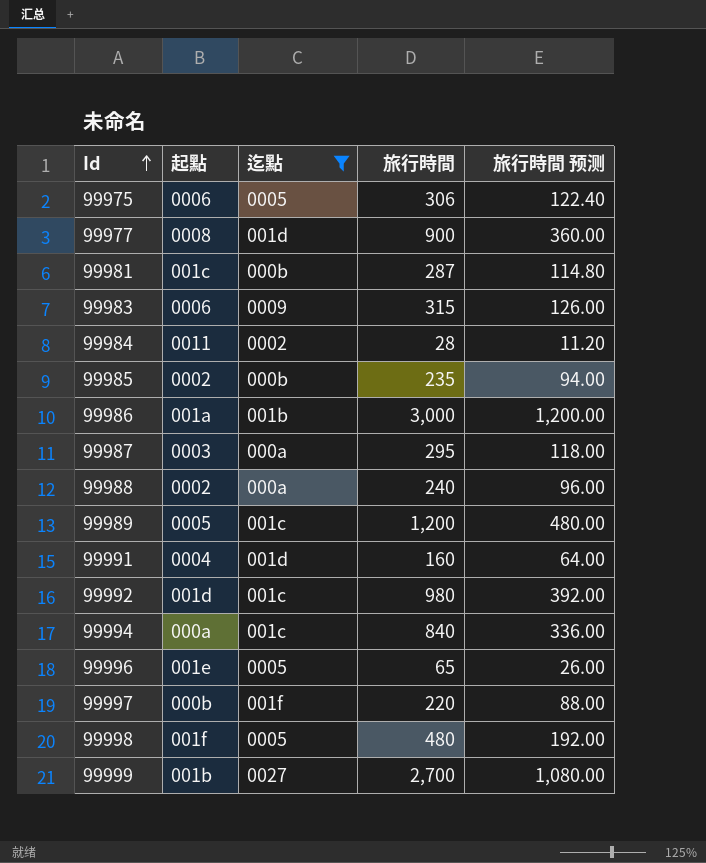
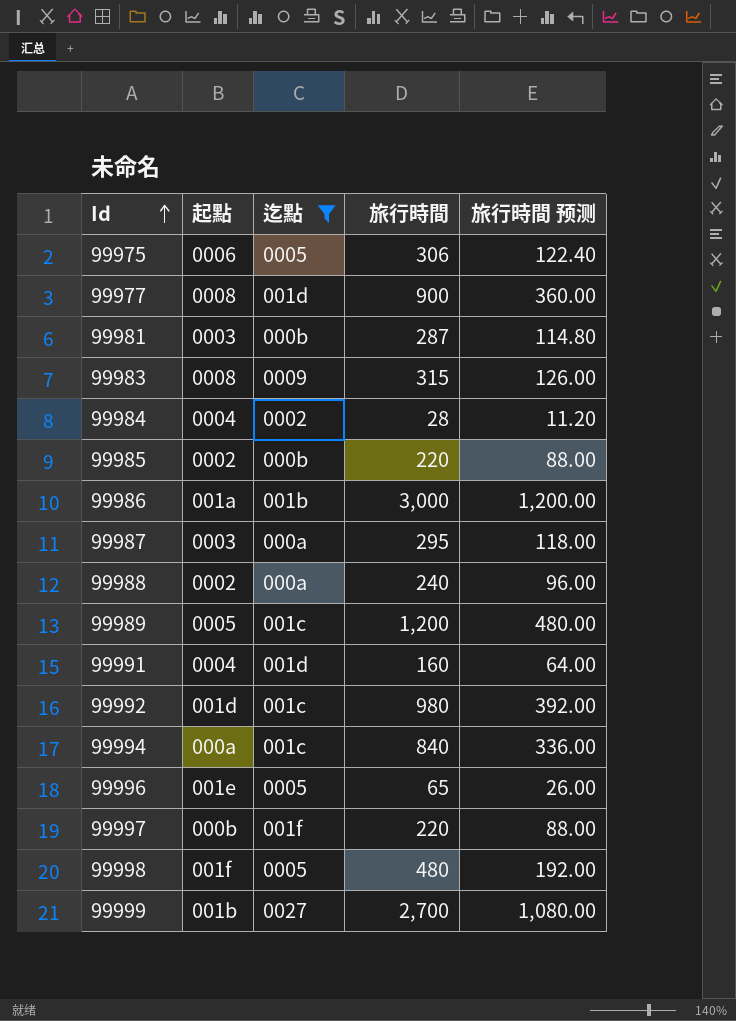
99981 | 起點: 001c -> 0003
99983 | 起點: 0006 -> 0008
99984 | 起點: 0011 -> 0004
99985 | 旅行時間: 235 -> 220
99985 | 旅行時間 预测: 94.00 -> 88.00

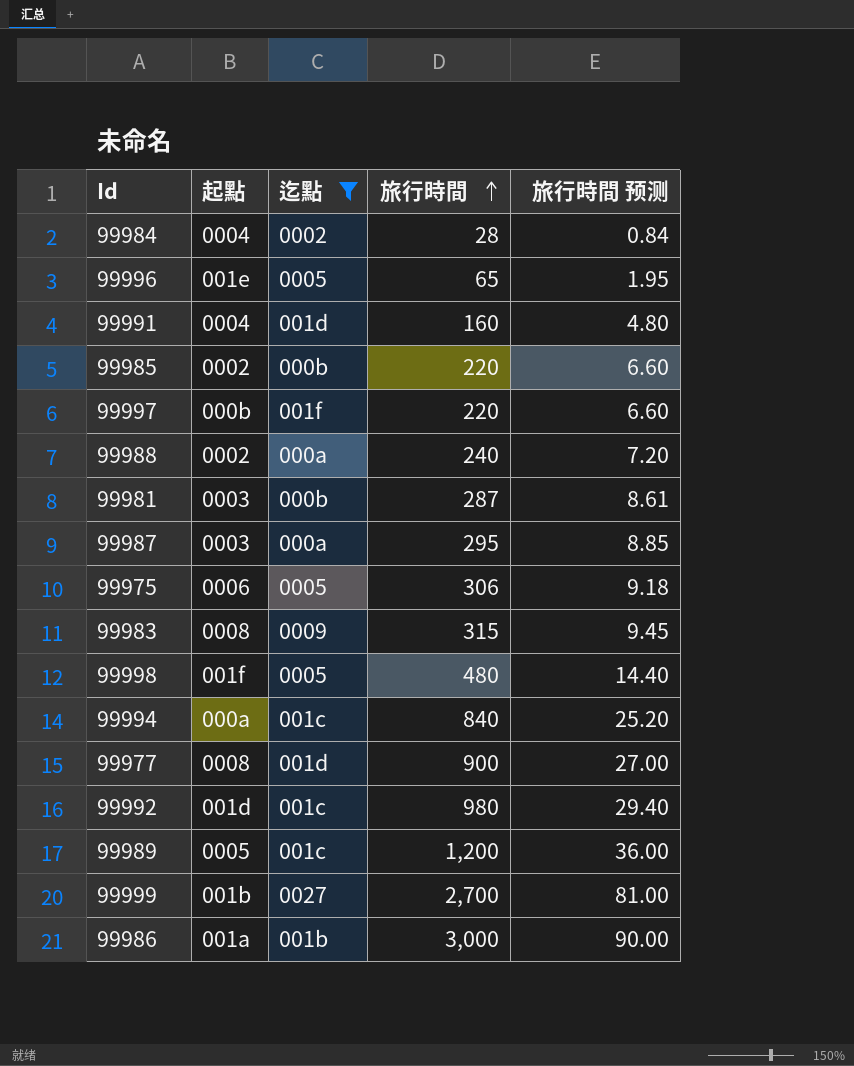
row order: Id ascending -> 旅行時間 ascending
column 旅行時間 预测 | formula: [旅行時間] * 0.4 -> [旅行時間] * 0.03

